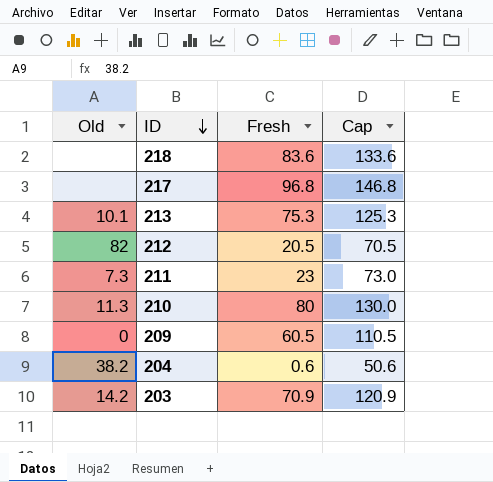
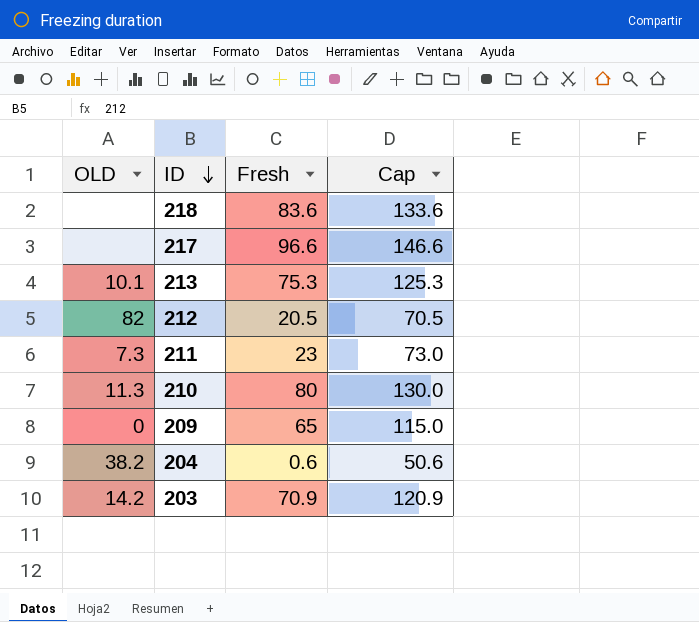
column name: Old -> OLD
217 | Fresh: 96.8 -> 96.6
217 | Cap: 146.8 -> 146.6
209 | Fresh: 60.5 -> 65
209 | Cap: 110.5 -> 115.0

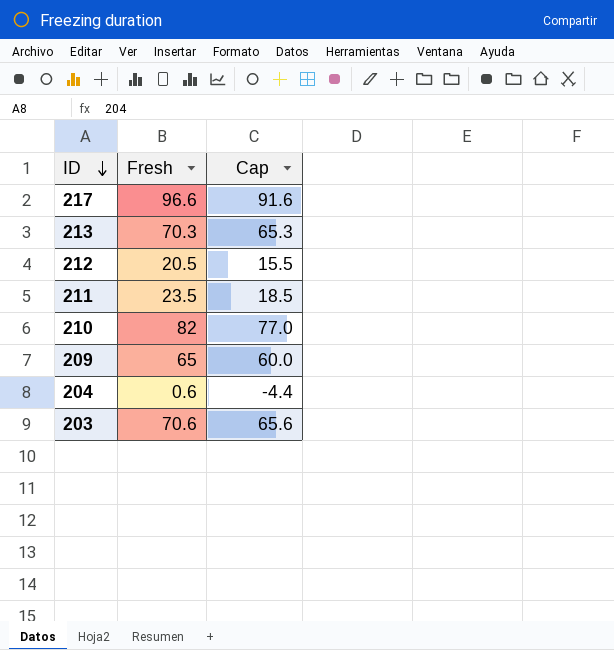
column OLD | position: 1 -> none
column Cap | formula: [Fresh] + 50 -> [Fresh] - 5
row 218: none | 83.6 | 133.6 -> none
213 | Fresh: 75.3 -> 70.3
211 | Fresh: 23 -> 23.5
210 | Fresh: 80 -> 82
203 | Fresh: 70.9 -> 70.6

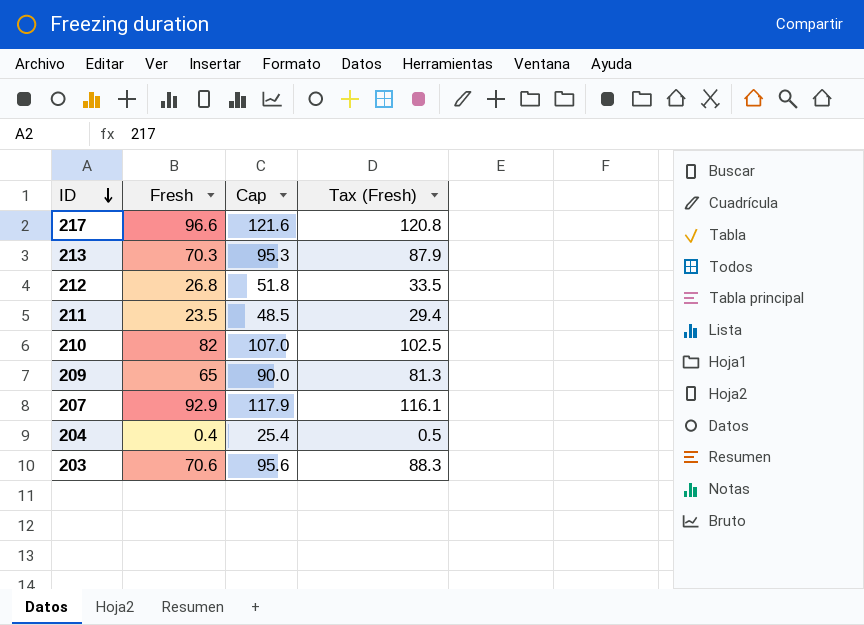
column Cap | formula: [Fresh] - 5 -> [Fresh] + 25
column Tax (Fresh) | formula: none -> [Fresh] * 1.25
212 | Fresh: 20.5 -> 26.8
row 207: none -> 92.9 | 117.9 | 116.1
204 | Fresh: 0.6 -> 0.4

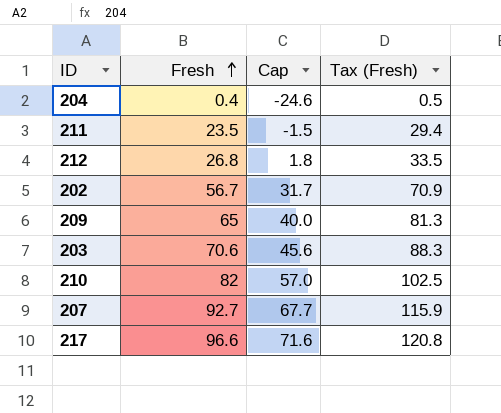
row order: ID descending -> Fresh ascending
column Cap | formula: [Fresh] + 25 -> [Fresh] - 25
row 213: 70.3 | 95.3 | 87.9 -> none
row 202: none -> 56.7 | 31.7 | 70.9
207 | Fresh: 92.9 -> 92.7
207 | Tax (Fresh): 116.1 -> 115.9

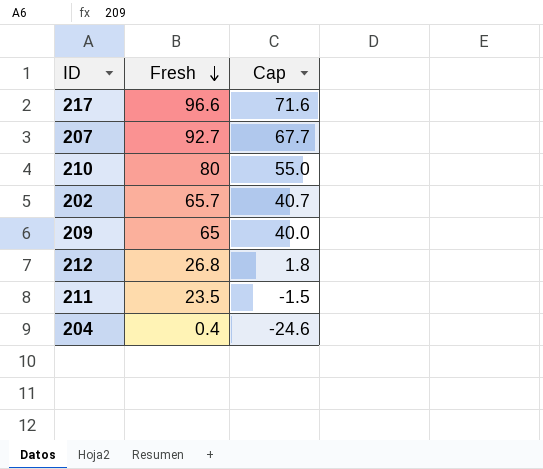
row order: Fresh ascending -> Fresh descending
column Tax (Fresh) | formula: [Fresh] * 1.25 -> none
row 203: 70.6 | 45.6 | 88.3 -> none
210 | Fresh: 82 -> 80
210 | Cap: 57.0 -> 55.0
202 | Fresh: 56.7 -> 65.7
202 | Cap: 31.7 -> 40.7

